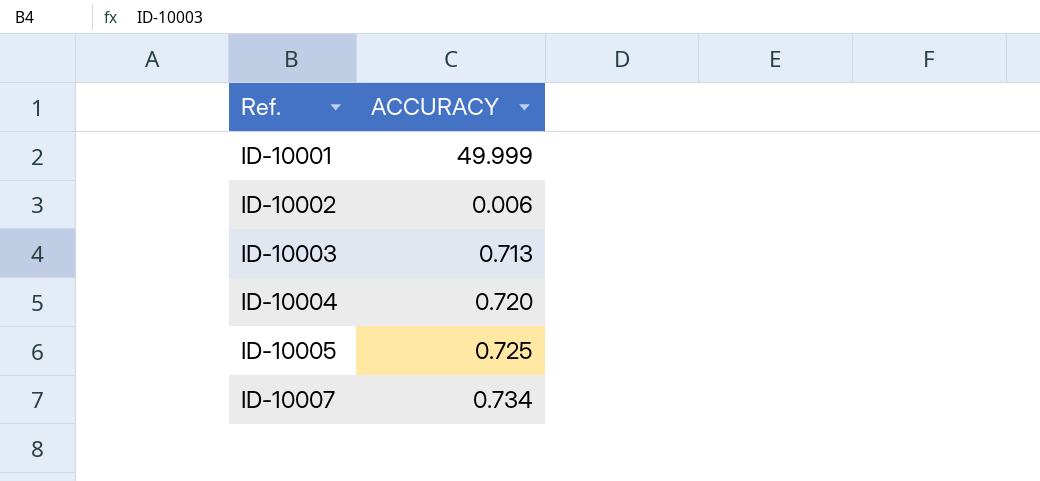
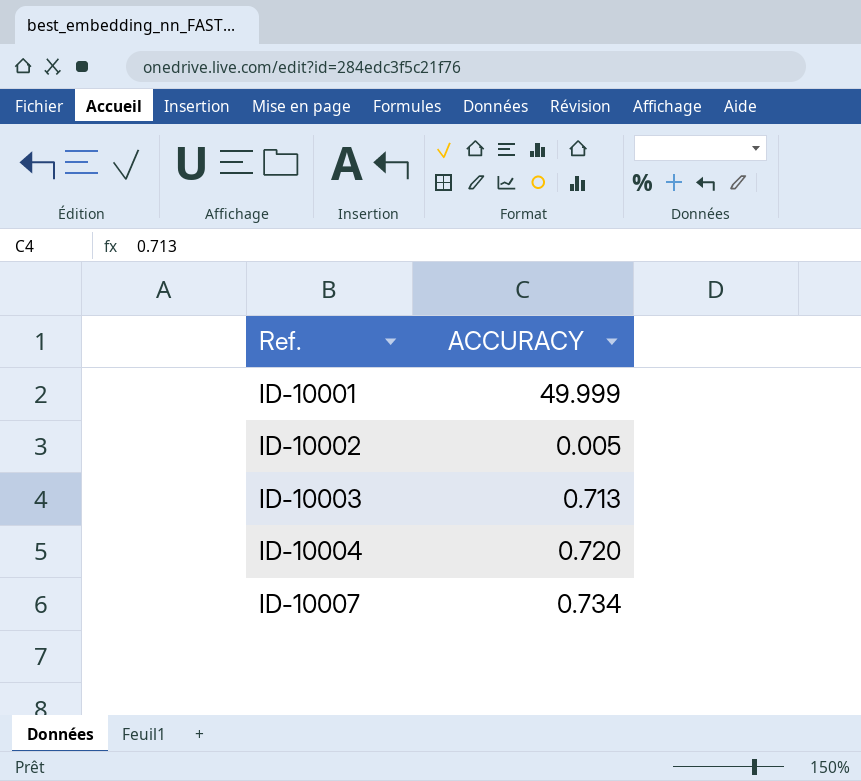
row ID-10005: 0.725 -> none
ID-10002 | ACCURACY: 0.006 -> 0.005

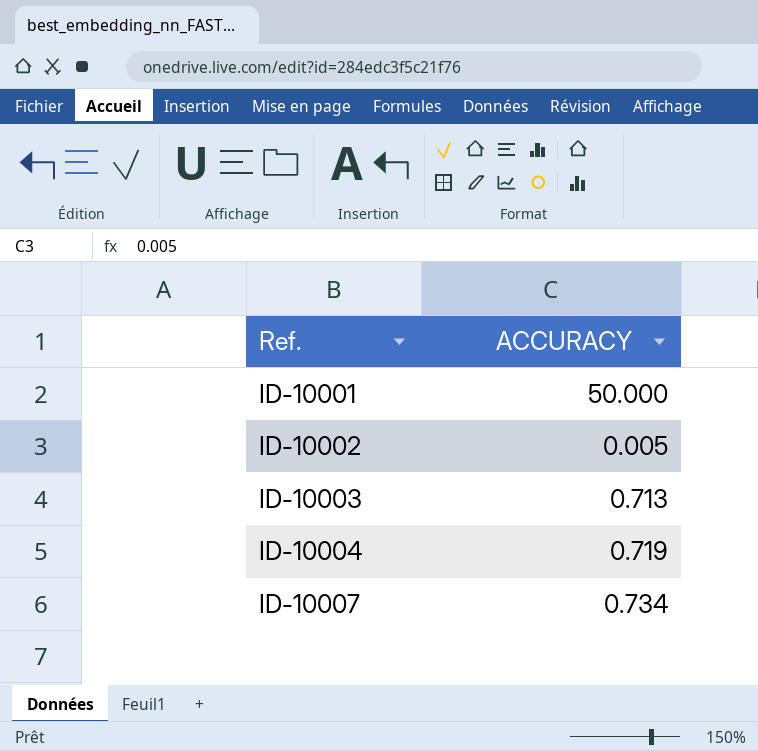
ID-10001 | ACCURACY: 49.999 -> 50.000
ID-10004 | ACCURACY: 0.720 -> 0.719

